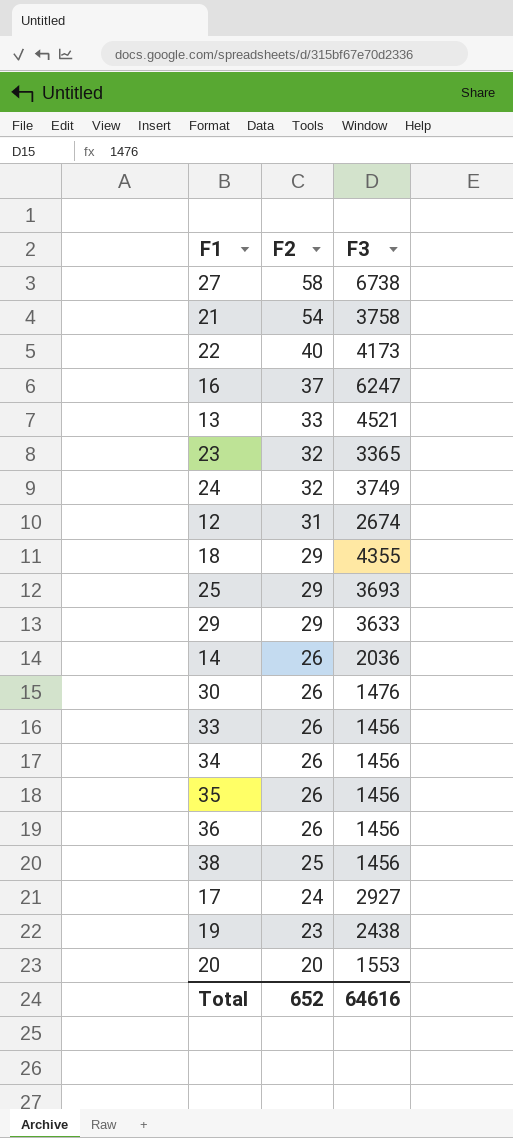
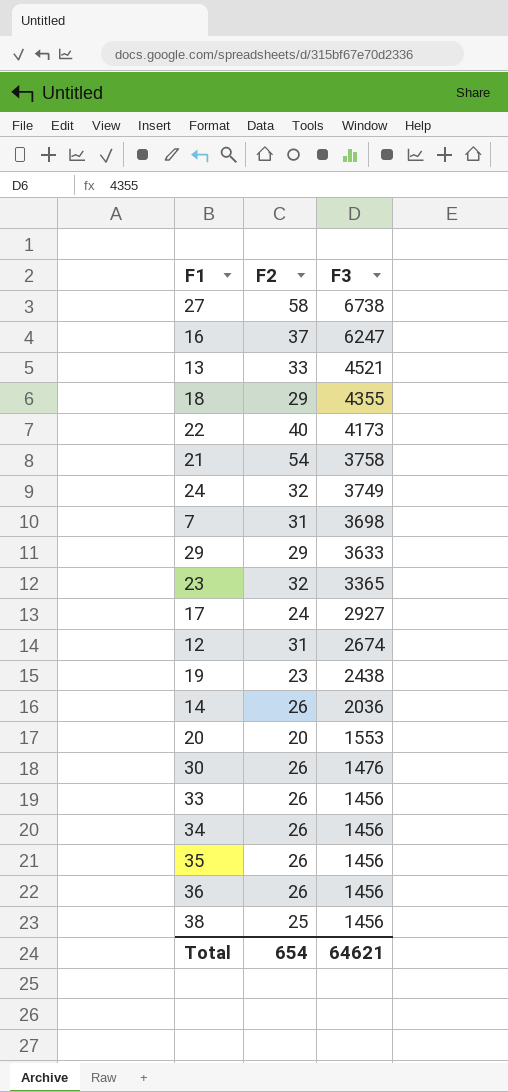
row order: F2 descending -> F3 descending
row 25: 29 | 3693 -> none
row 7: none -> 31 | 3698
Total | F2: 652 -> 654
Total | F3: 64616 -> 64621

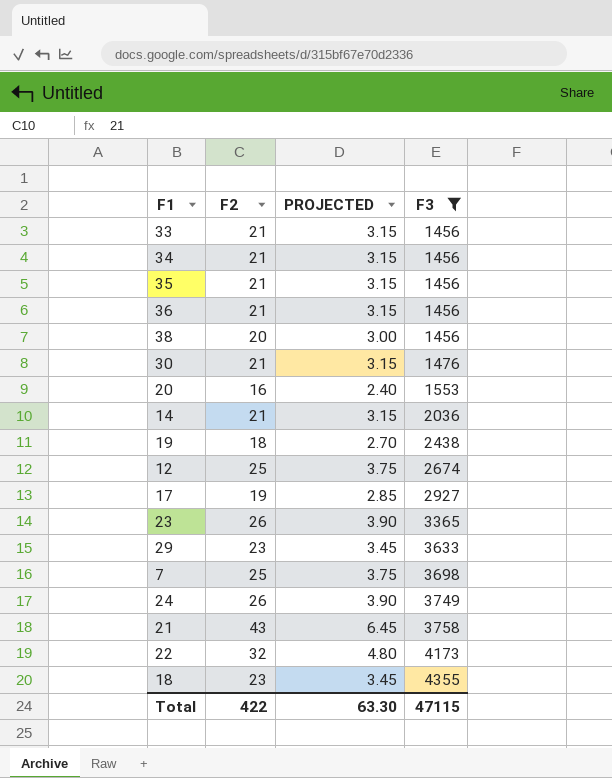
filter: none -> F3 <= 4355
row order: F3 descending -> F3 ascending
column PROJECTED | formula: none -> [F2] * 0.15
33 | F2: 26 -> 21
34 | F2: 26 -> 21
35 | F2: 26 -> 21
36 | F2: 26 -> 21
38 | F2: 25 -> 20
30 | F2: 26 -> 21
20 | F2: 20 -> 16
14 | F2: 26 -> 21
19 | F2: 23 -> 18
12 | F2: 31 -> 25
17 | F2: 24 -> 19
23 | F2: 32 -> 26
29 | F2: 29 -> 23
7 | F2: 31 -> 25
24 | F2: 32 -> 26
21 | F2: 54 -> 43
22 | F2: 40 -> 32
18 | F2: 29 -> 23
Total | F2: 654 -> 422
Total | F3: 64621 -> 47115

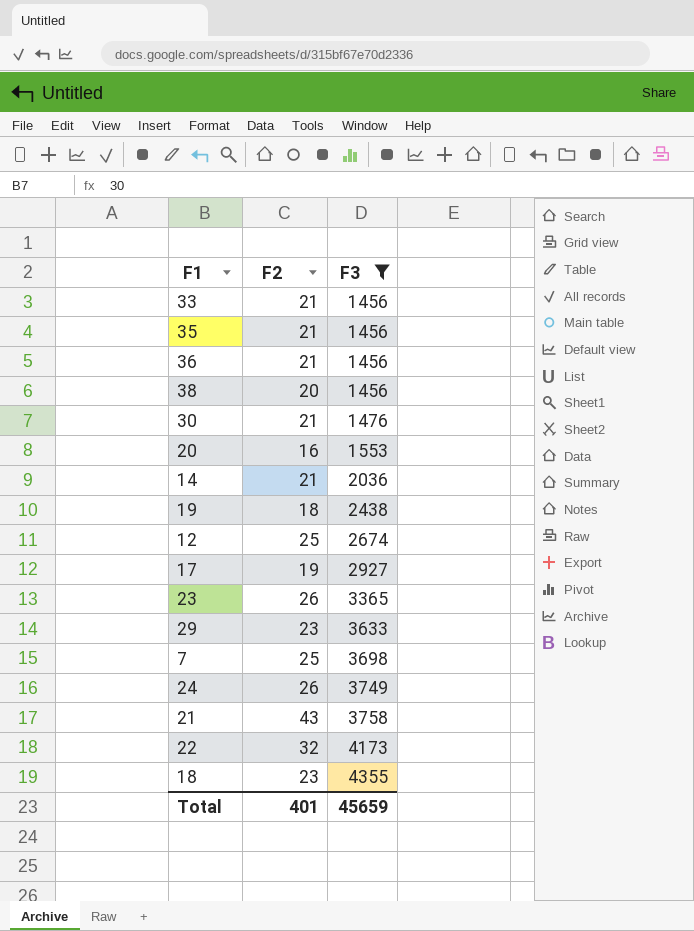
column PROJECTED | formula: [F2] * 0.15 -> none
row 34: 21 | 3.15 | 1456 -> none
Total | F2: 422 -> 401
Total | F3: 47115 -> 45659

